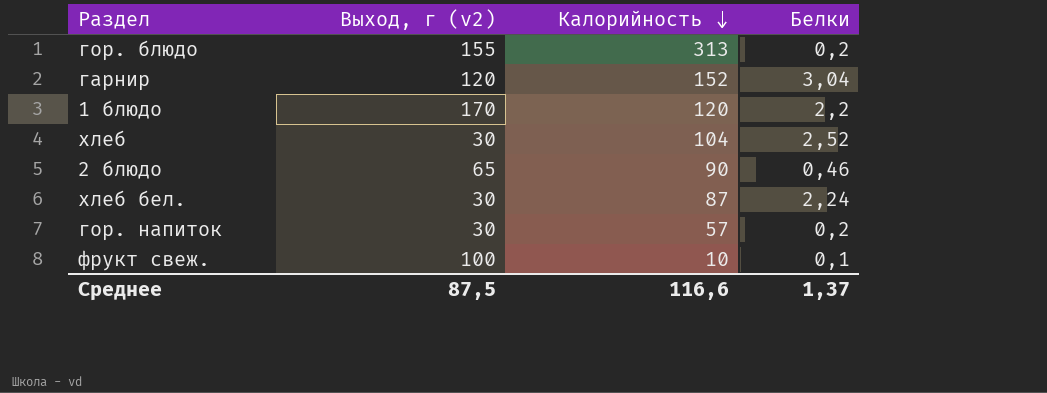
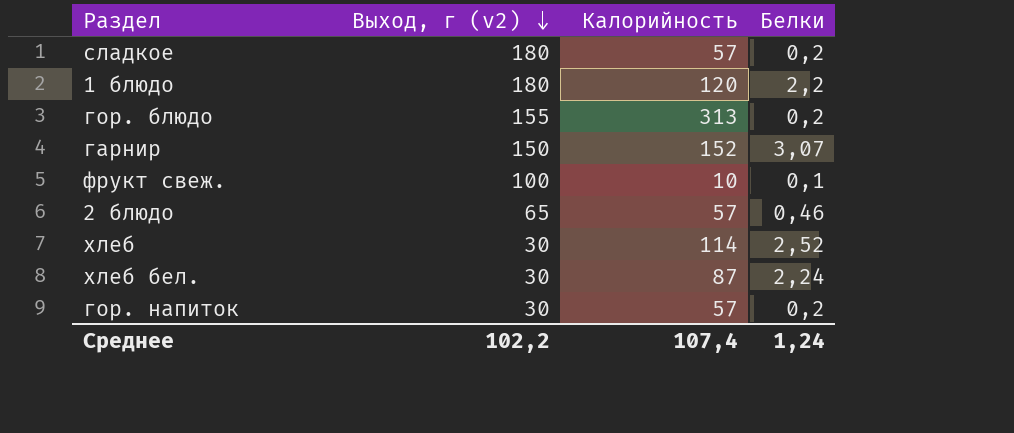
row order: Калорийность descending -> Выход, г (v2) descending
row сладкое: none -> 180 | 57 | 0,2
1 блюдо | Выход, г (v2): 170 -> 180
гарнир | Выход, г (v2): 120 -> 150
гарнир | Белки: 3,04 -> 3,07
2 блюдо | Калорийность: 90 -> 57
хлеб | Калорийность: 104 -> 114
Среднее | Выход, г (v2): 87,5 -> 102,2
Среднее | Калорийность: 116,6 -> 107,4
Среднее | Белки: 1,37 -> 1,24

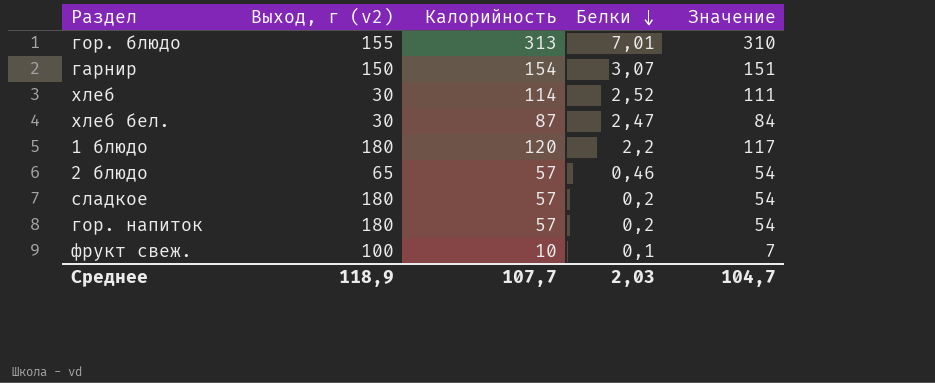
row order: Выход, г (v2) descending -> Белки descending
column Значение | formula: none -> [Калорийность] - 3
гор. блюдо | Белки: 0,2 -> 7,01
гарнир | Калорийность: 152 -> 154
хлеб бел. | Белки: 2,24 -> 2,47
гор. напиток | Выход, г (v2): 30 -> 180
Среднее | Выход, г (v2): 102,2 -> 118,9
Среднее | Калорийность: 107,4 -> 107,7
Среднее | Белки: 1,24 -> 2,03

